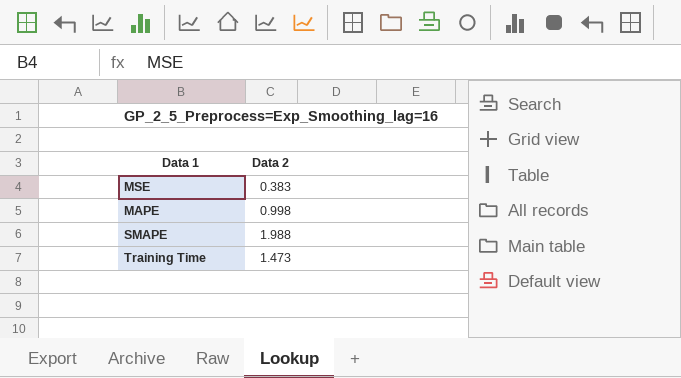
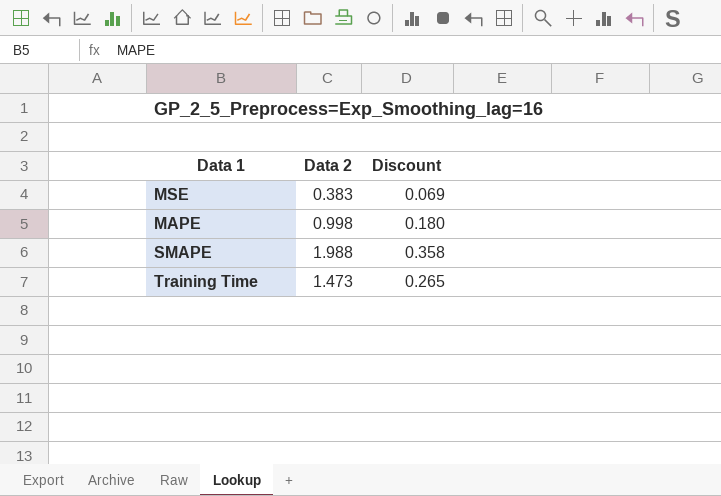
column Discount | formula: none -> [Data 2] * 0.18

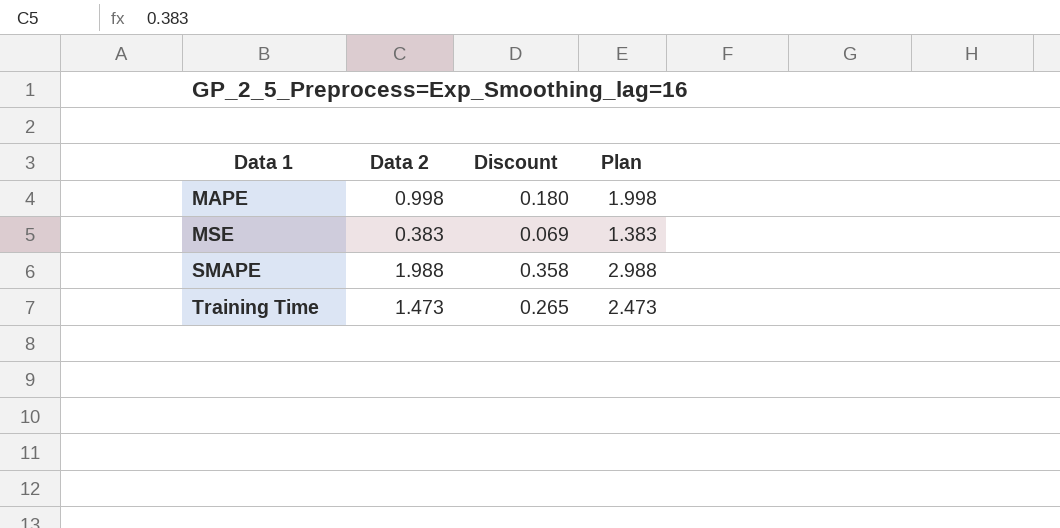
row order: none -> Data 1 ascending
column Plan | formula: none -> [Data 2] + 1

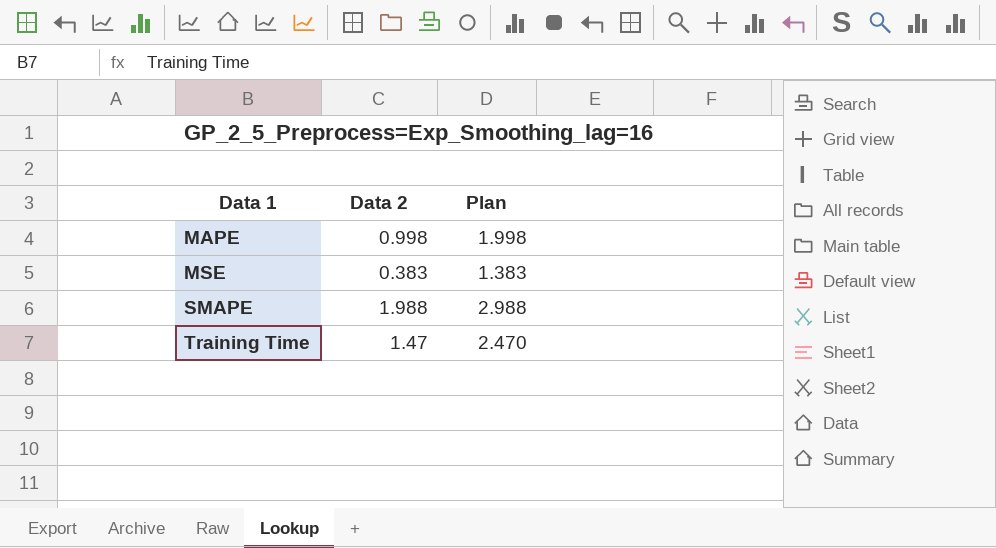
column Discount | formula: [Data 2] * 0.18 -> none
Training Time | Data 2: 1.473 -> 1.47
Training Time | Plan: 2.473 -> 2.470

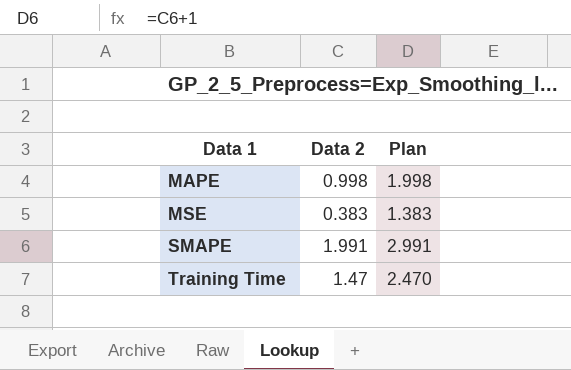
SMAPE | Data 2: 1.988 -> 1.991
SMAPE | Plan: 2.988 -> 2.991

